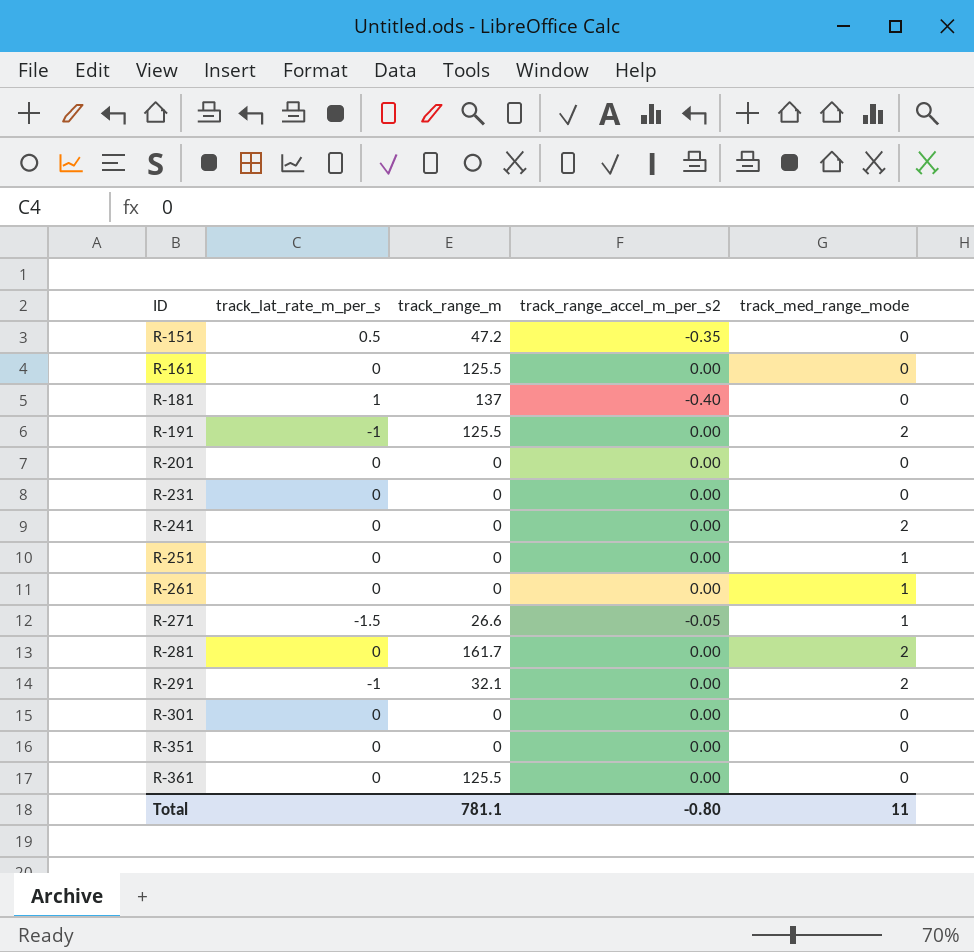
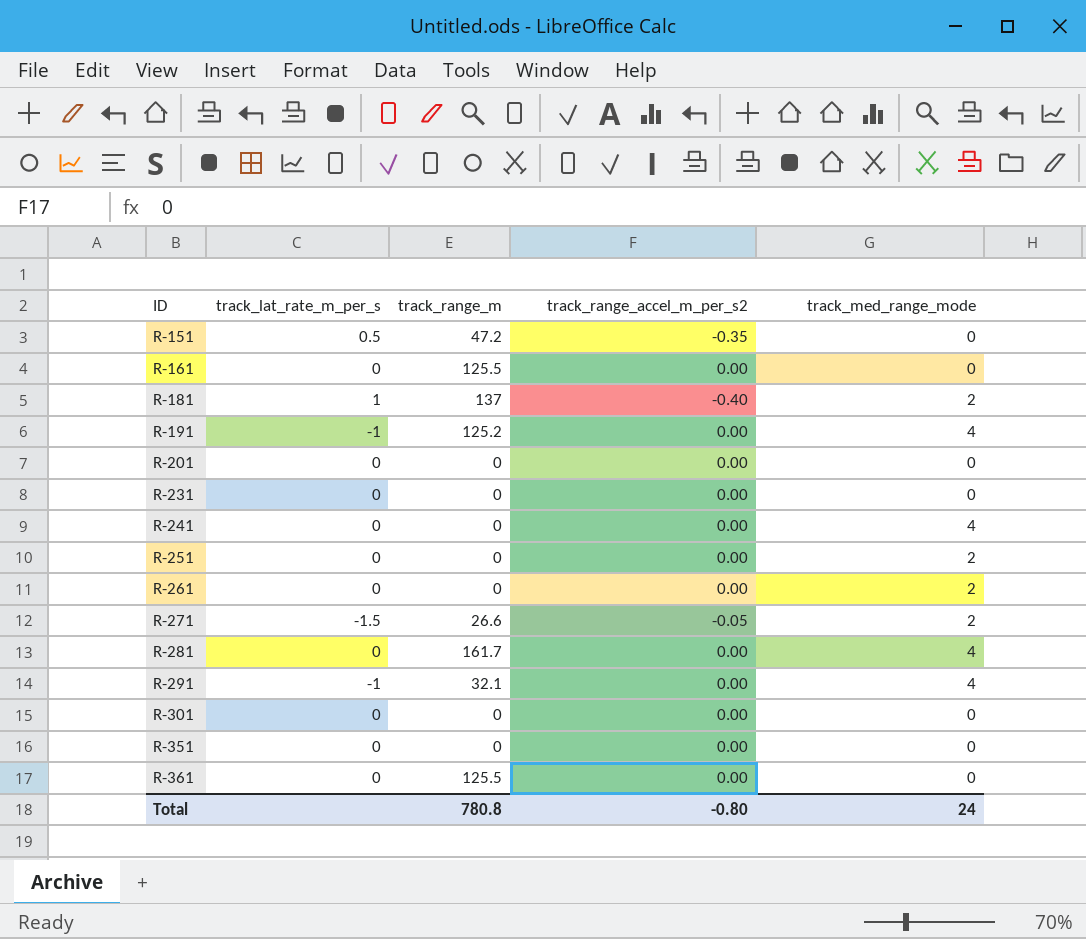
R-181 | track_med_range_mode: 0 -> 2
R-191 | track_range_m: 125.5 -> 125.2
R-191 | track_med_range_mode: 2 -> 4
R-241 | track_med_range_mode: 2 -> 4
R-251 | track_med_range_mode: 1 -> 2
R-261 | track_med_range_mode: 1 -> 2
R-271 | track_med_range_mode: 1 -> 2
R-281 | track_med_range_mode: 2 -> 4
R-291 | track_med_range_mode: 2 -> 4
Total | track_range_m: 781.1 -> 780.8
Total | track_med_range_mode: 11 -> 24

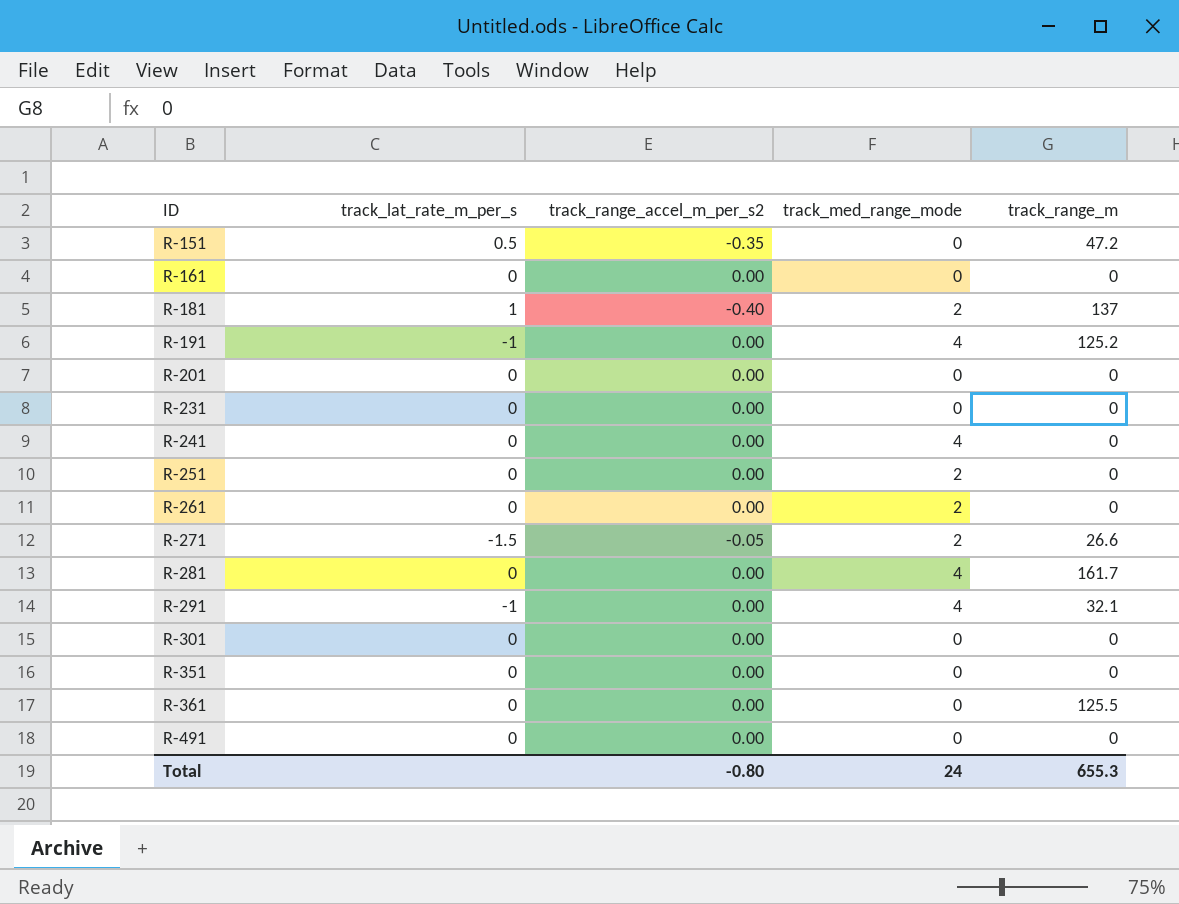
column track_range_m | position: 3 -> 5
R-161 | track_range_m: 125.5 -> 0
row R-491: none -> 0 | 0.00 | 0 | 0
Total | track_range_m: 780.8 -> 655.3

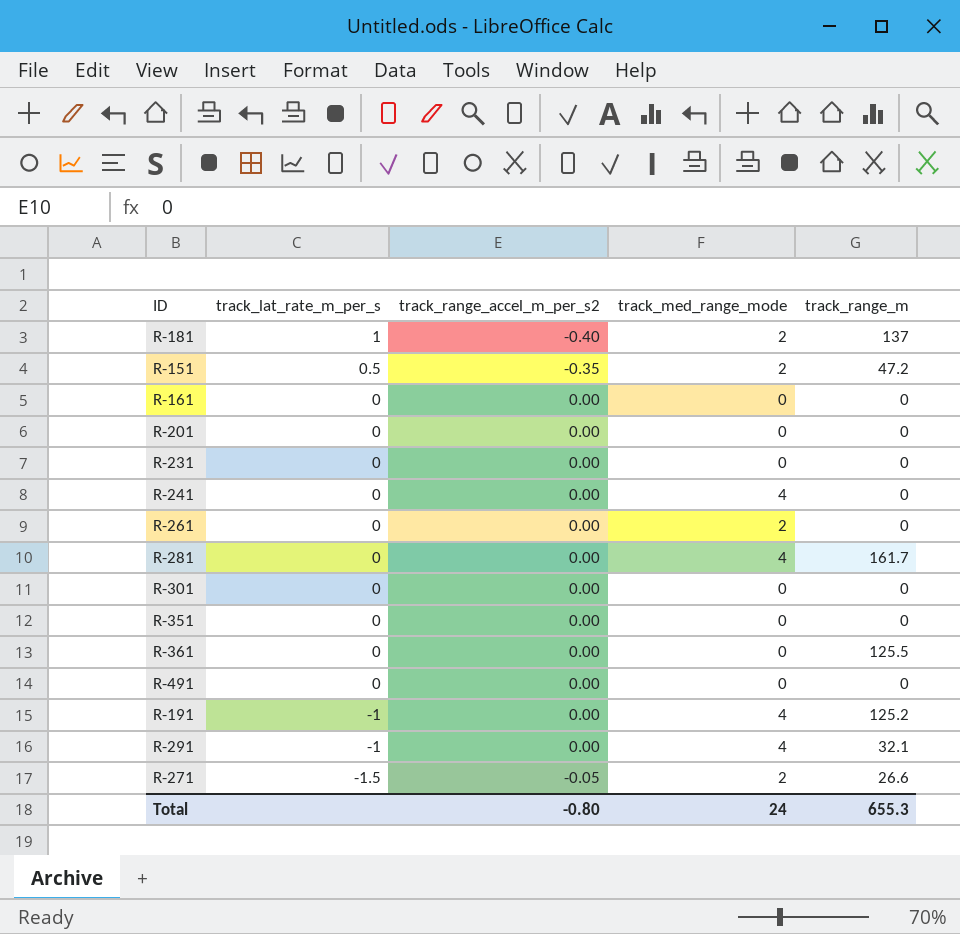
row order: ID ascending -> track_lat_rate_m_per_s descending
row R-251: 0 | 0.00 | 2 | 0 -> none
R-151 | track_med_range_mode: 0 -> 2

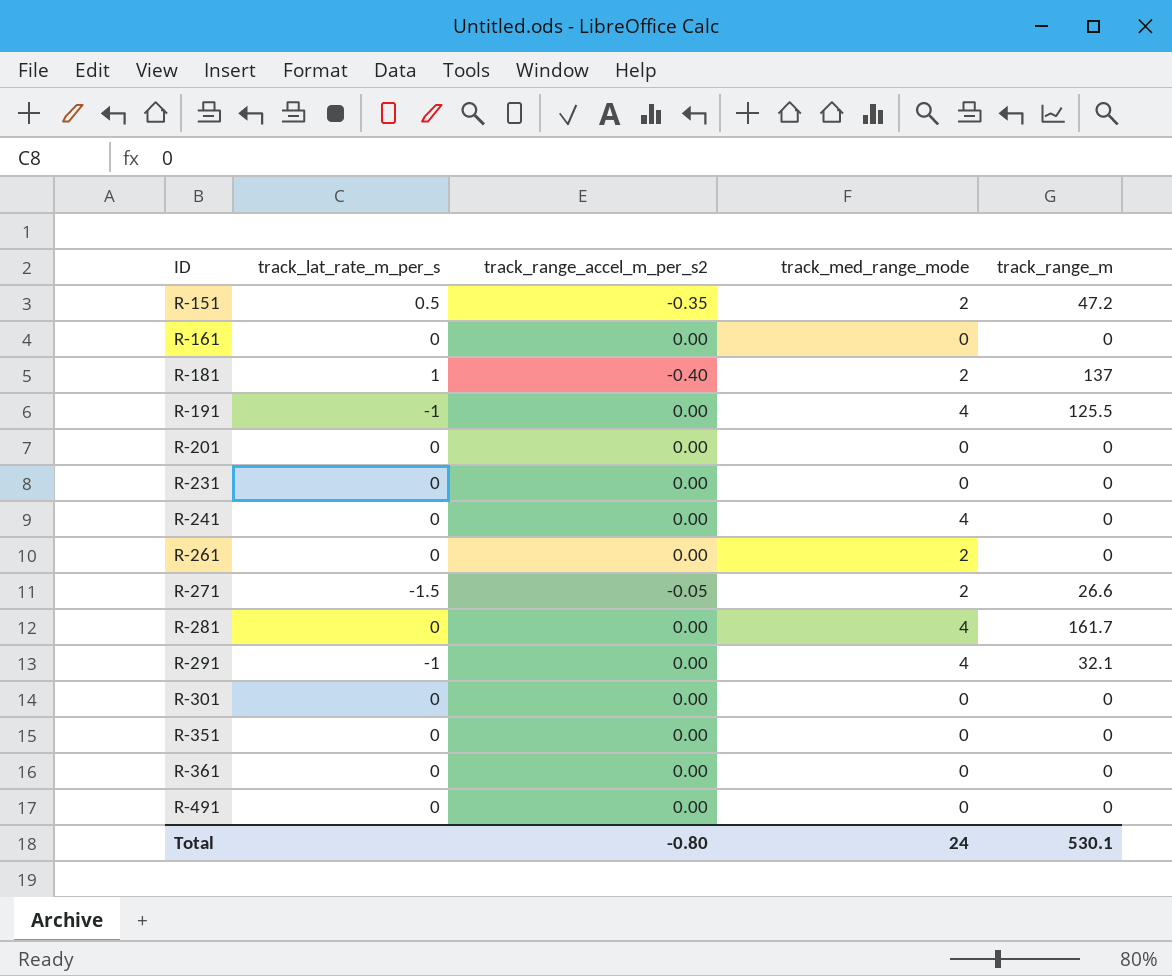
row order: track_lat_rate_m_per_s descending -> ID ascending
R-191 | track_range_m: 125.2 -> 125.5
R-361 | track_range_m: 125.5 -> 0
Total | track_range_m: 655.3 -> 530.1

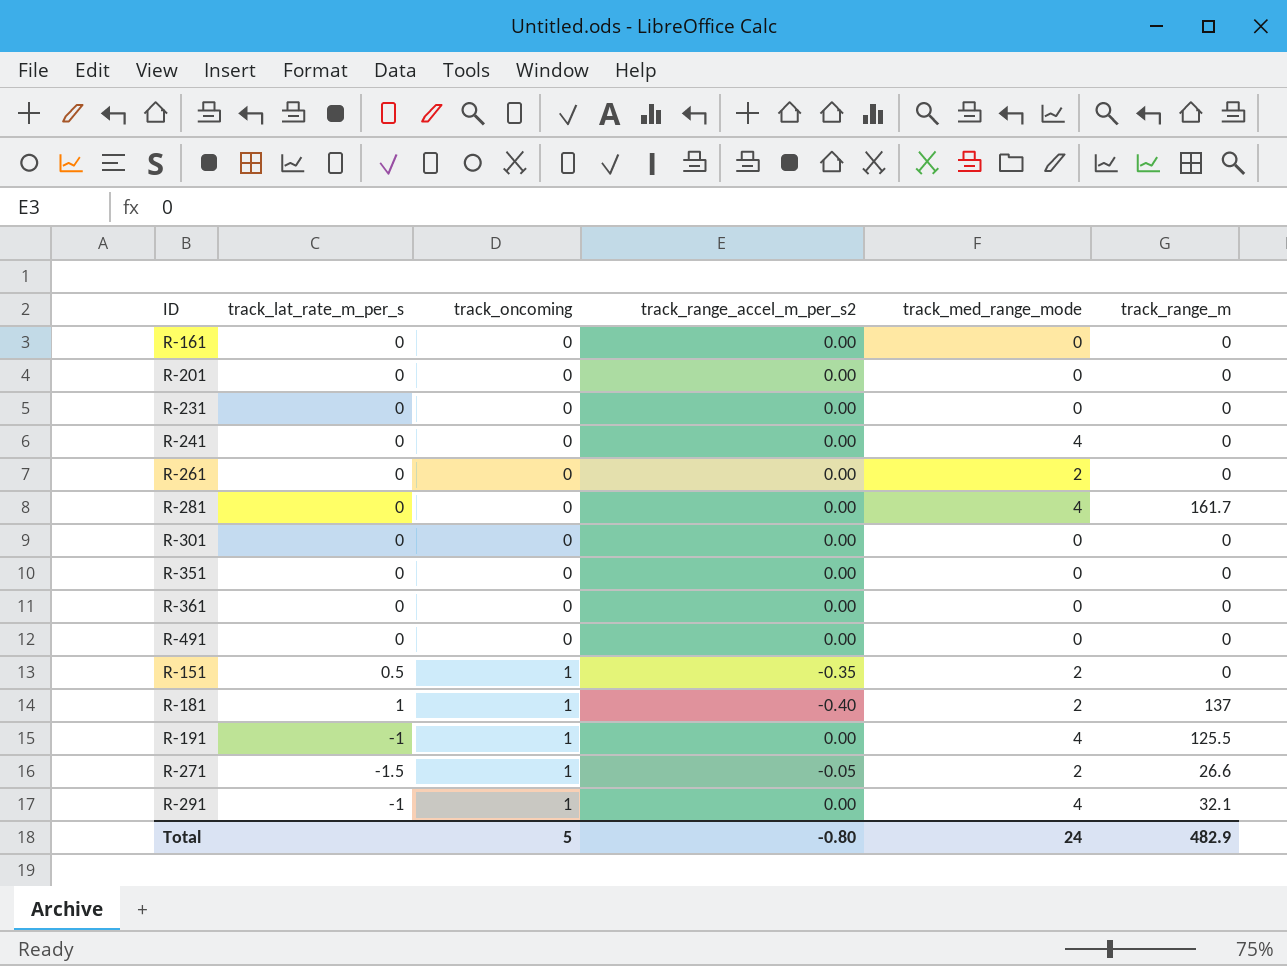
row order: ID ascending -> track_oncoming ascending
column track_oncoming | position: none -> 3
R-151 | track_range_m: 47.2 -> 0
Total | track_range_m: 530.1 -> 482.9

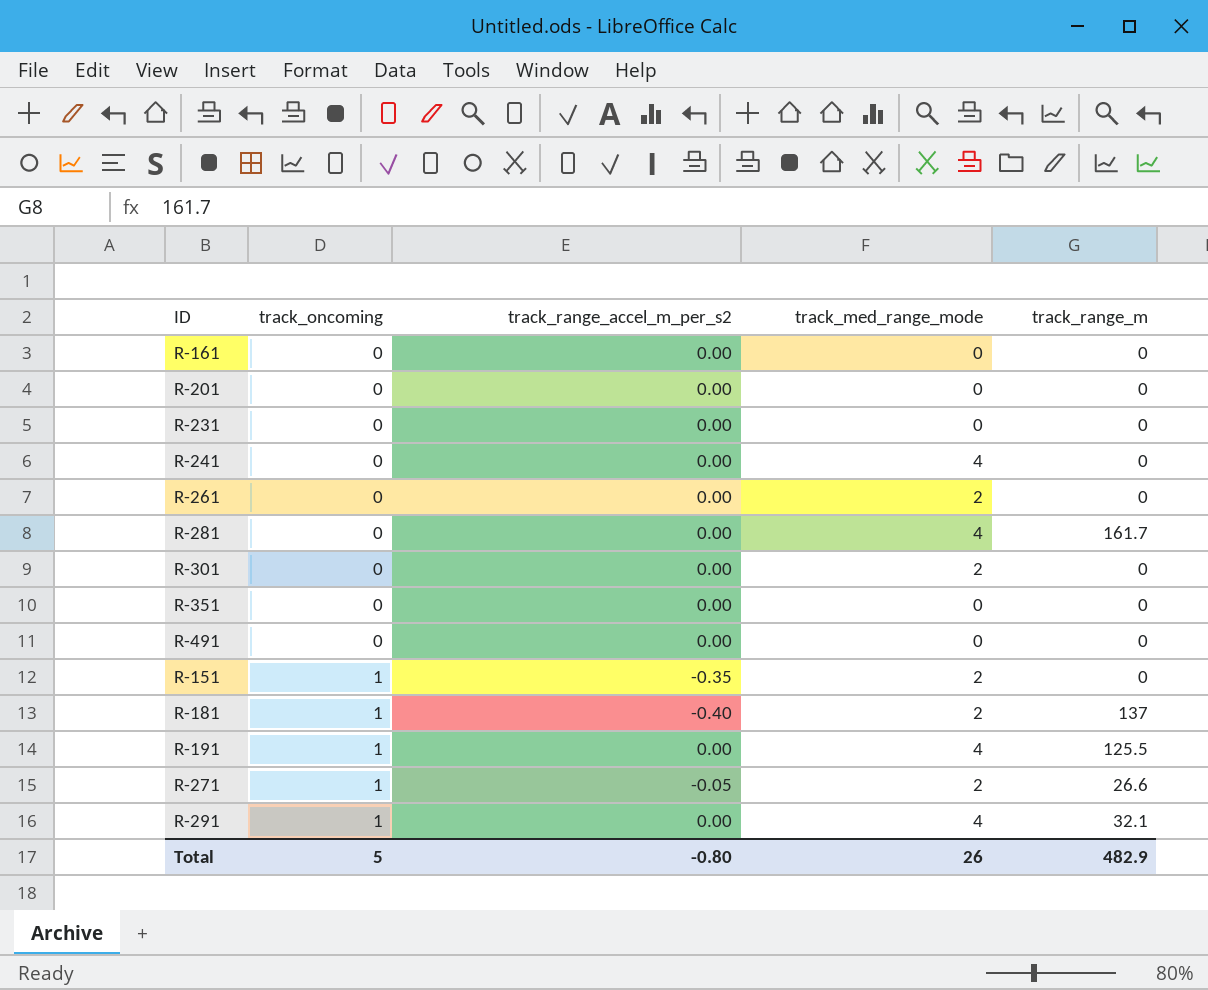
column track_lat_rate_m_per_s | position: 2 -> none
row R-361: 0 | 0 | 0.00 | 0 | 0 -> none
R-301 | track_med_range_mode: 0 -> 2
Total | track_med_range_mode: 24 -> 26

